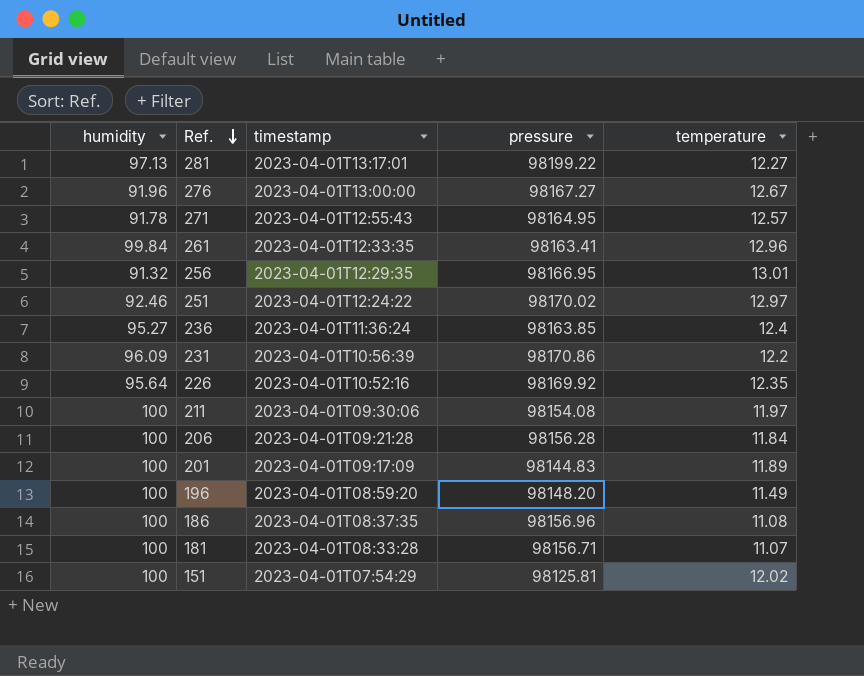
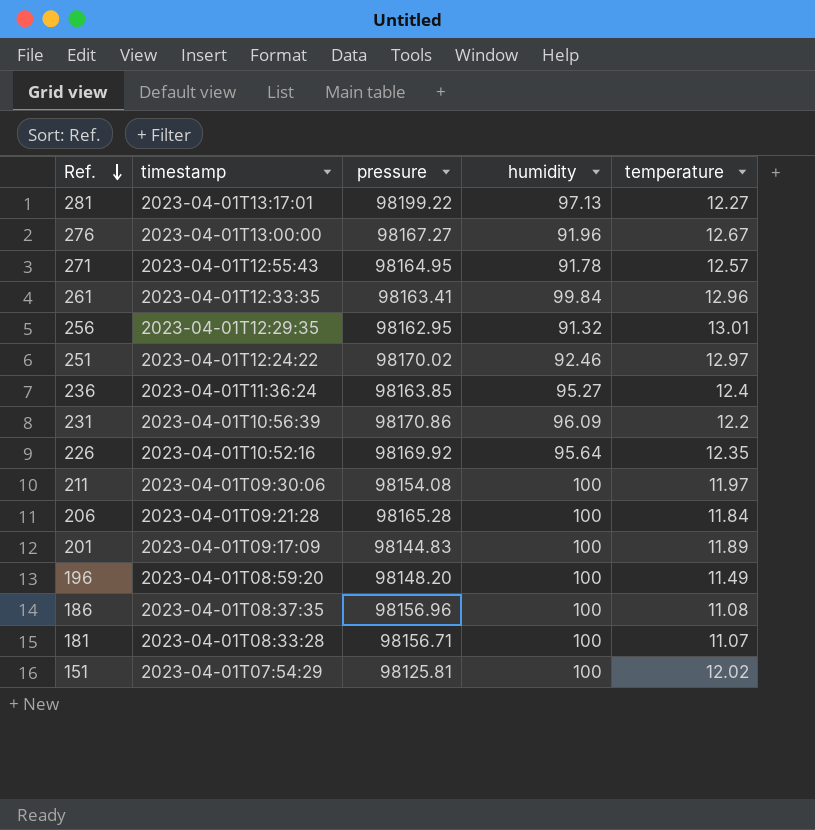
column humidity | position: 1 -> 4
256 | pressure: 98166.95 -> 98162.95
206 | pressure: 98156.28 -> 98165.28

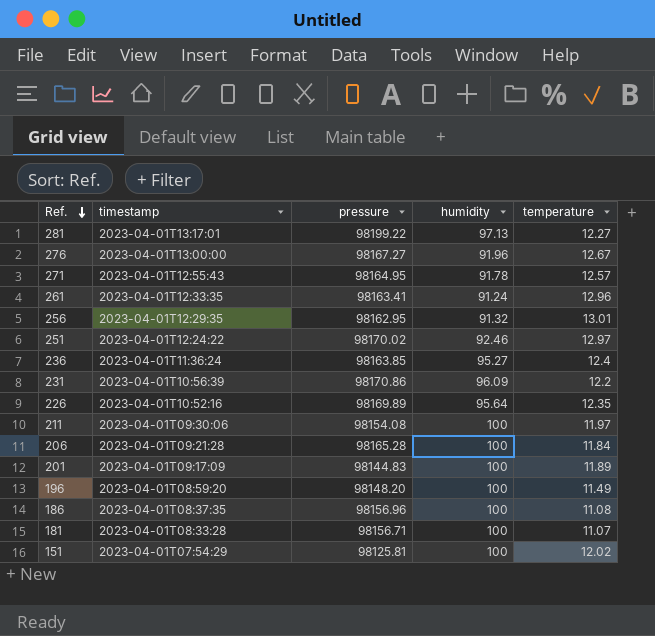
261 | humidity: 99.84 -> 91.24
226 | pressure: 98169.92 -> 98169.89

